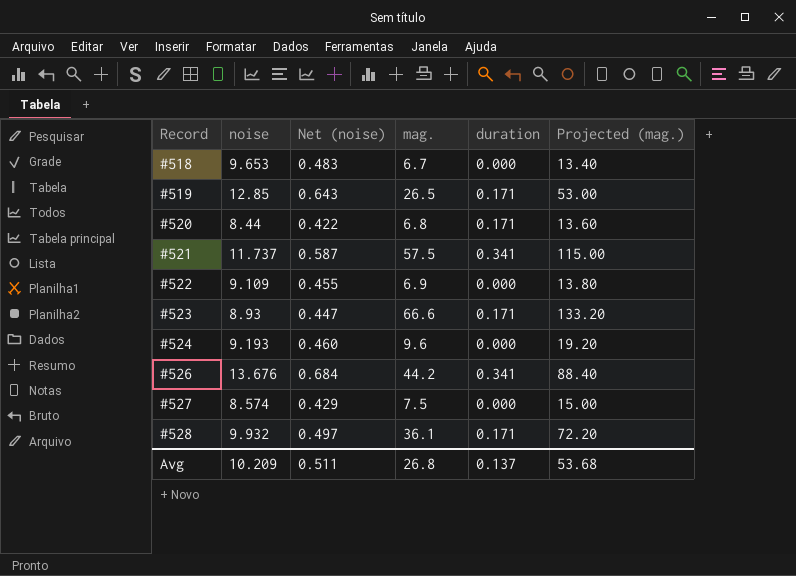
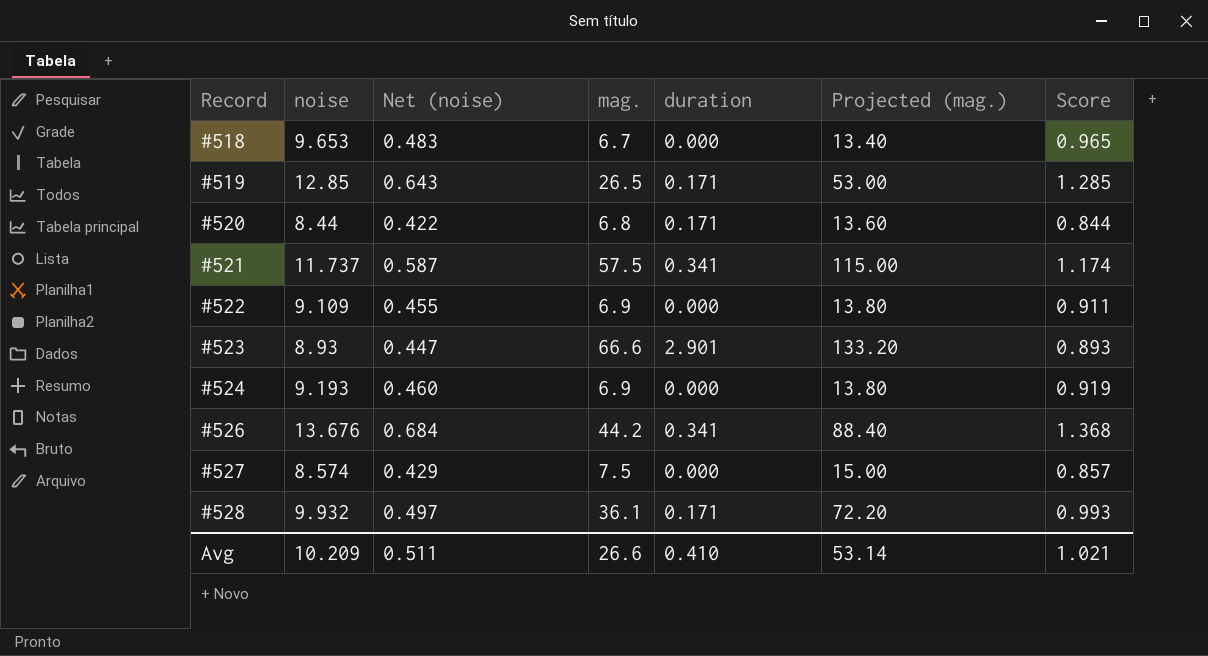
column Score | formula: none -> [noise] * 0.1
#523 | duration: 0.171 -> 2.901
#524 | mag.: 9.6 -> 6.9
#524 | Projected (mag.): 19.20 -> 13.80
Avg | mag.: 26.8 -> 26.6
Avg | duration: 0.137 -> 0.410
Avg | Projected (mag.): 53.68 -> 53.14

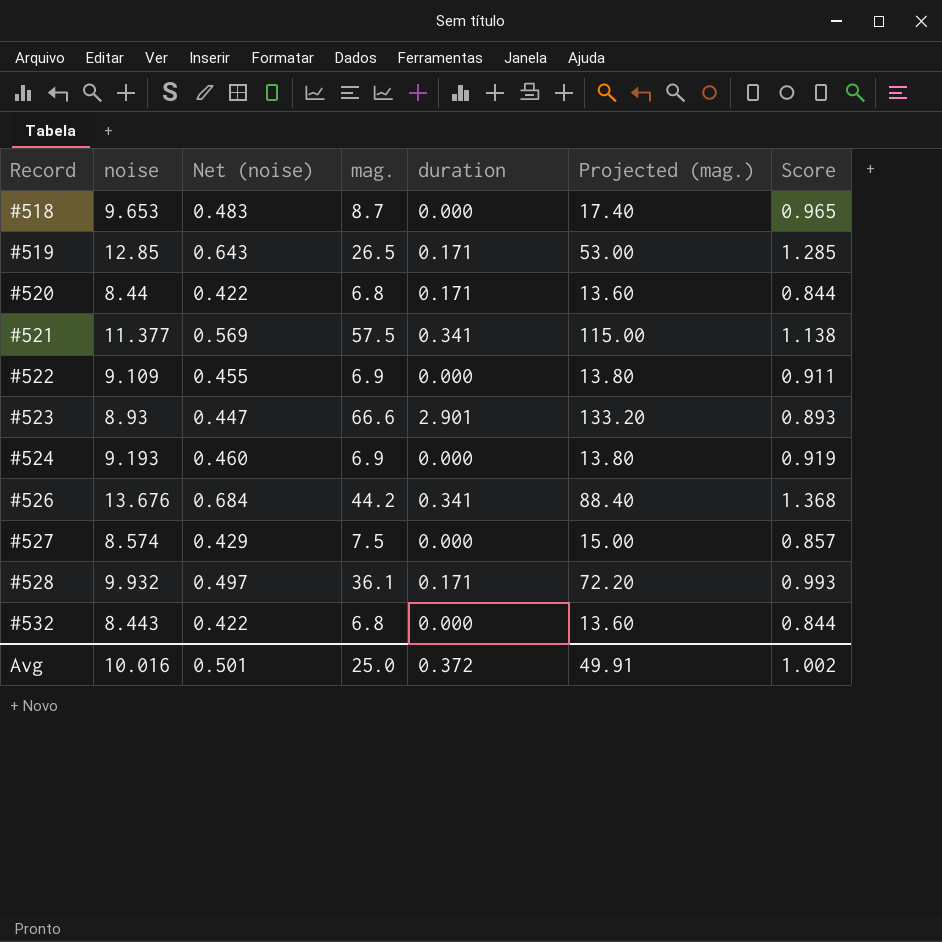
#518 | mag.: 6.7 -> 8.7
#518 | Projected (mag.): 13.40 -> 17.40
#521 | noise: 11.737 -> 11.377
#521 | Net (noise): 0.587 -> 0.569
#521 | Score: 1.174 -> 1.138
row #532: none -> 8.443 | 0.422 | 6.8 | 0.000 | 13.60 | 0.844
Avg | noise: 10.209 -> 10.016
Avg | Net (noise): 0.511 -> 0.501
Avg | mag.: 26.6 -> 25.0
Avg | duration: 0.410 -> 0.372
Avg | Projected (mag.): 53.14 -> 49.91
Avg | Score: 1.021 -> 1.002

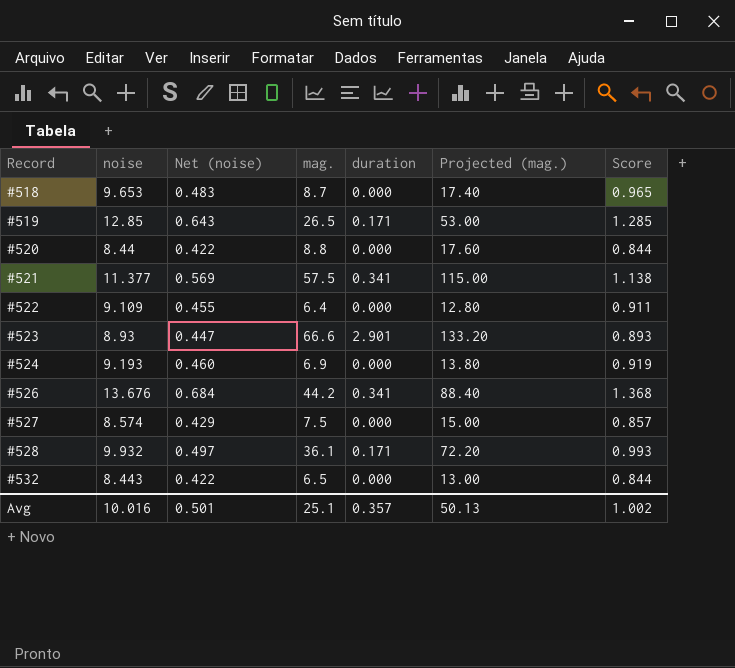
#520 | mag.: 6.8 -> 8.8
#520 | duration: 0.171 -> 0.000
#520 | Projected (mag.): 13.60 -> 17.60
#522 | mag.: 6.9 -> 6.4
#522 | Projected (mag.): 13.80 -> 12.80
#532 | mag.: 6.8 -> 6.5
#532 | Projected (mag.): 13.60 -> 13.00
Avg | mag.: 25.0 -> 25.1
Avg | duration: 0.372 -> 0.357
Avg | Projected (mag.): 49.91 -> 50.13

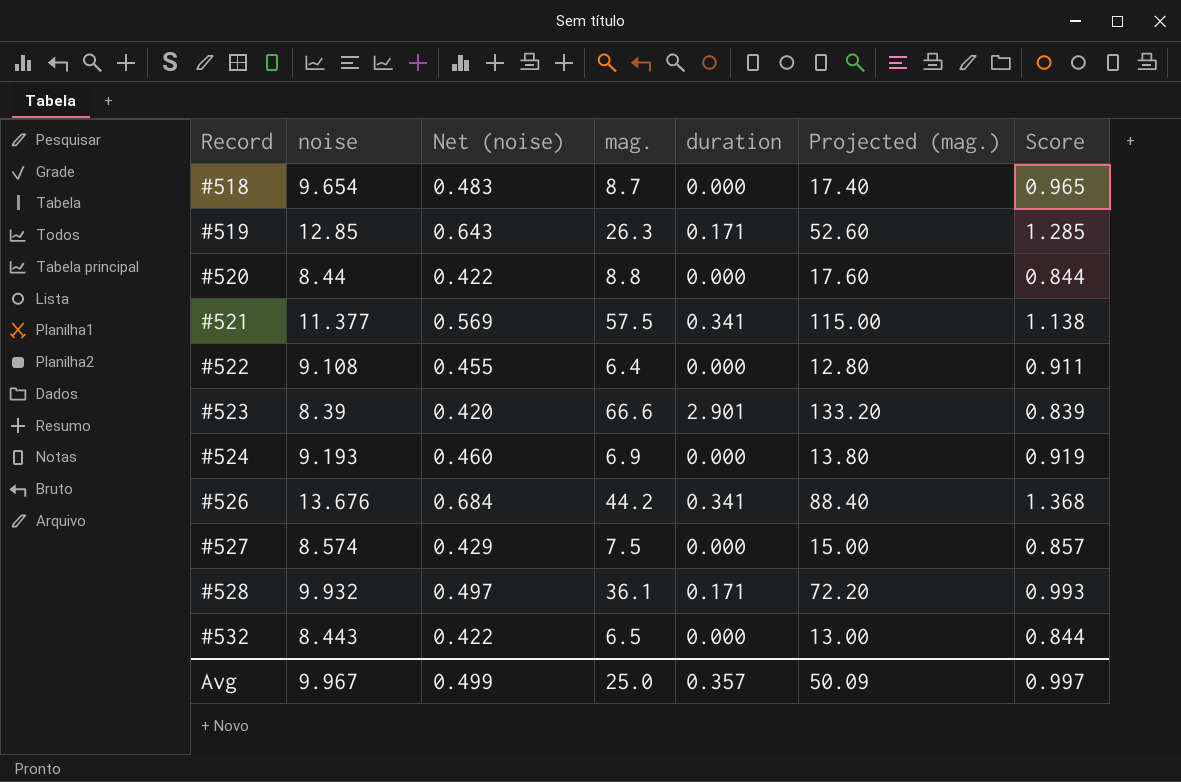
#518 | noise: 9.653 -> 9.654
#519 | mag.: 26.5 -> 26.3
#519 | Projected (mag.): 53.00 -> 52.60
#522 | noise: 9.109 -> 9.108
#523 | noise: 8.93 -> 8.39
#523 | Net (noise): 0.447 -> 0.420
#523 | Score: 0.893 -> 0.839
Avg | noise: 10.016 -> 9.967
Avg | Net (noise): 0.501 -> 0.499
Avg | mag.: 25.1 -> 25.0
Avg | Projected (mag.): 50.13 -> 50.09
Avg | Score: 1.002 -> 0.997

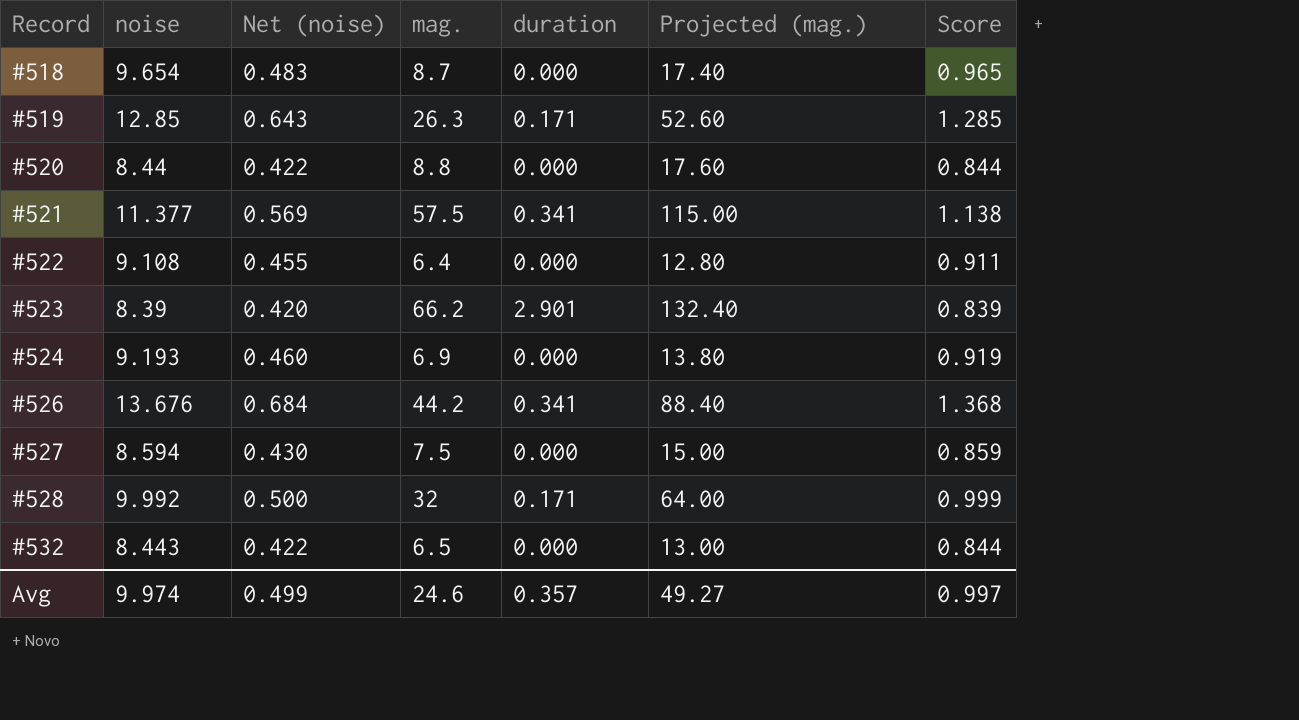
#523 | mag.: 66.6 -> 66.2
#523 | Projected (mag.): 133.20 -> 132.40
#527 | noise: 8.574 -> 8.594
#527 | Net (noise): 0.429 -> 0.430
#527 | Score: 0.857 -> 0.859
#528 | noise: 9.932 -> 9.992
#528 | Net (noise): 0.497 -> 0.500
#528 | mag.: 36.1 -> 32
#528 | Projected (mag.): 72.20 -> 64.00
#528 | Score: 0.993 -> 0.999
Avg | noise: 9.967 -> 9.974
Avg | mag.: 25.0 -> 24.6
Avg | Projected (mag.): 50.09 -> 49.27

